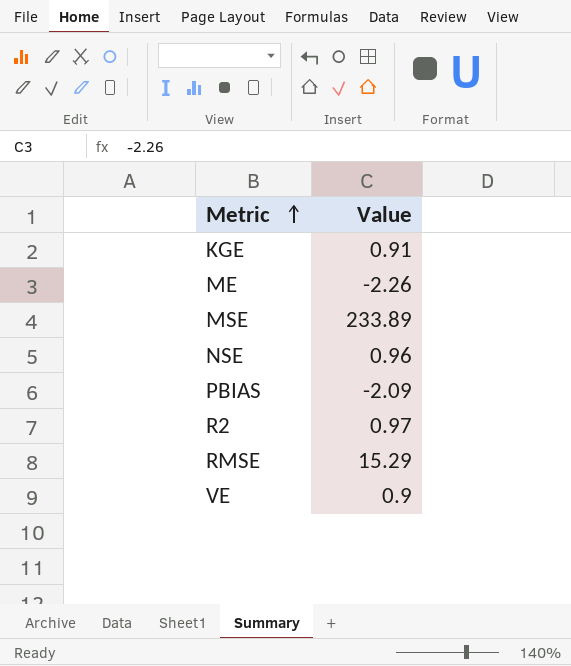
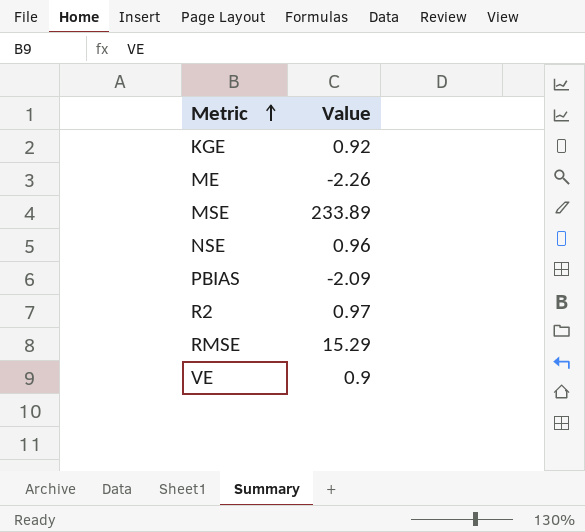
KGE | Value: 0.91 -> 0.92

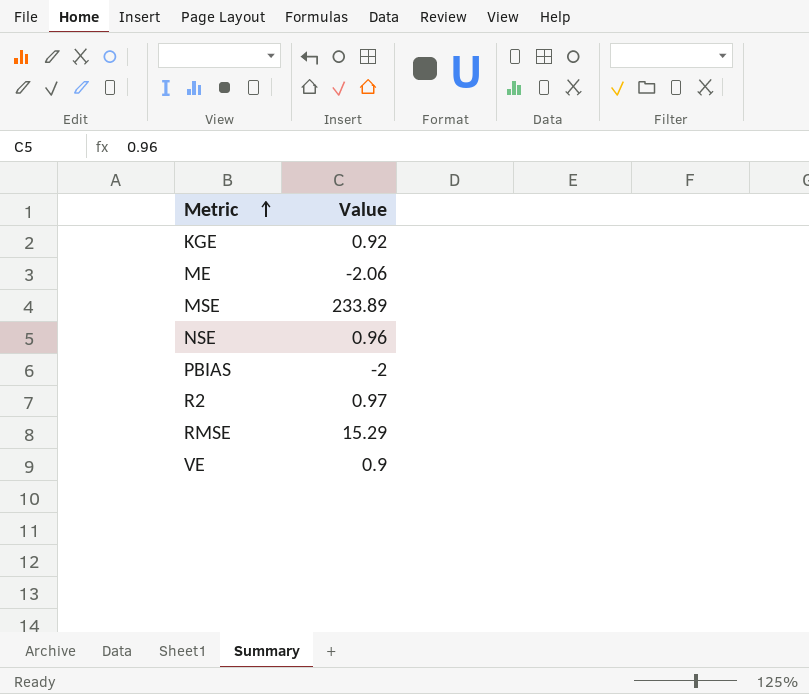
ME | Value: -2.26 -> -2.06
PBIAS | Value: -2.09 -> -2

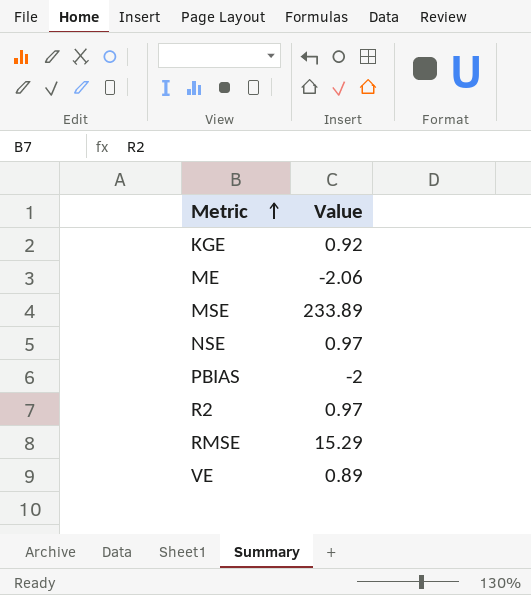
NSE | Value: 0.96 -> 0.97
VE | Value: 0.9 -> 0.89

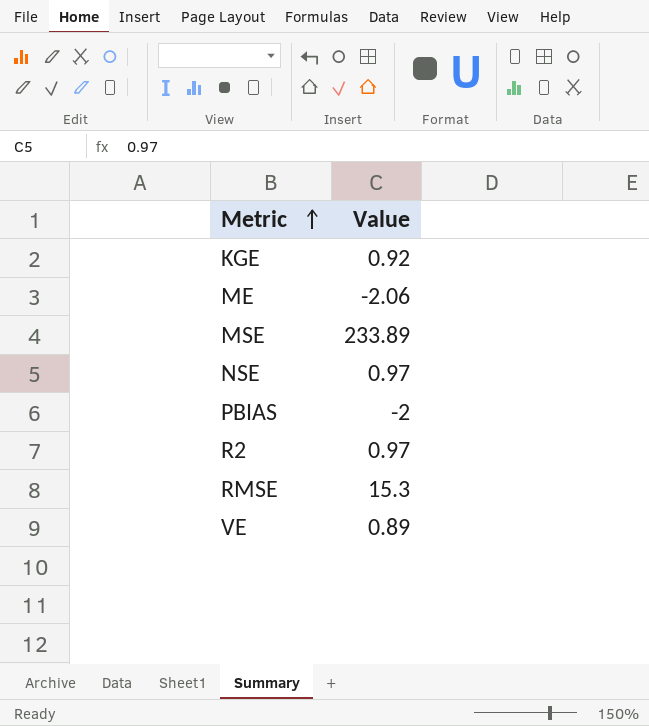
RMSE | Value: 15.29 -> 15.3

